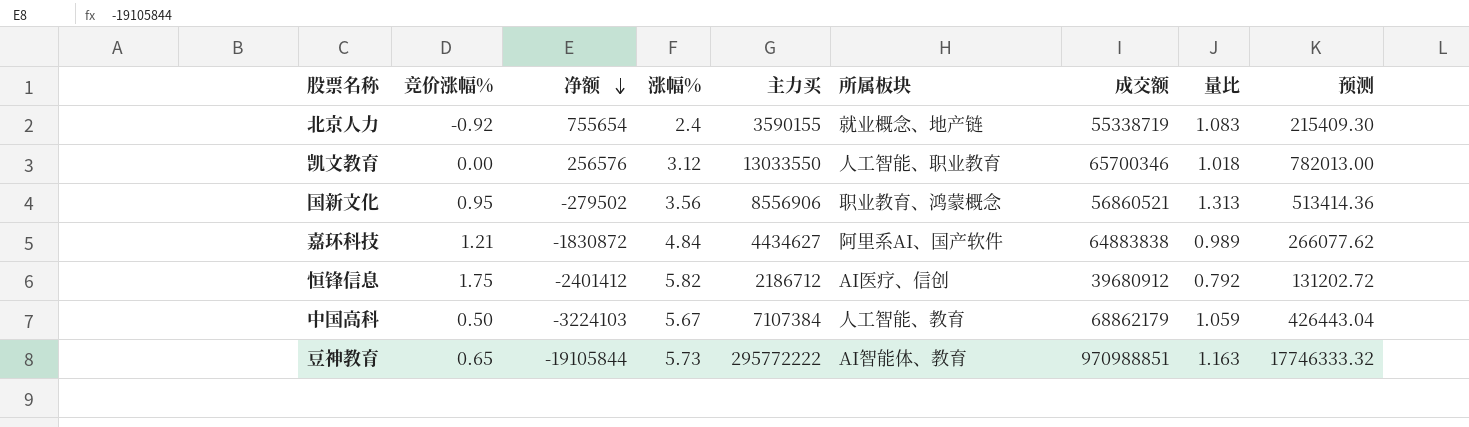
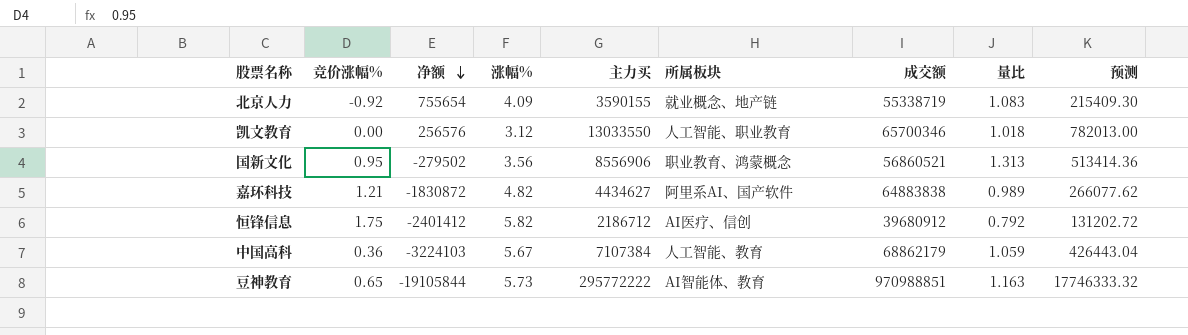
北京人力 | 涨幅%: 2.4 -> 4.09
嘉环科技 | 涨幅%: 4.84 -> 4.82
中国高科 | 竞价涨幅%: 0.50 -> 0.36

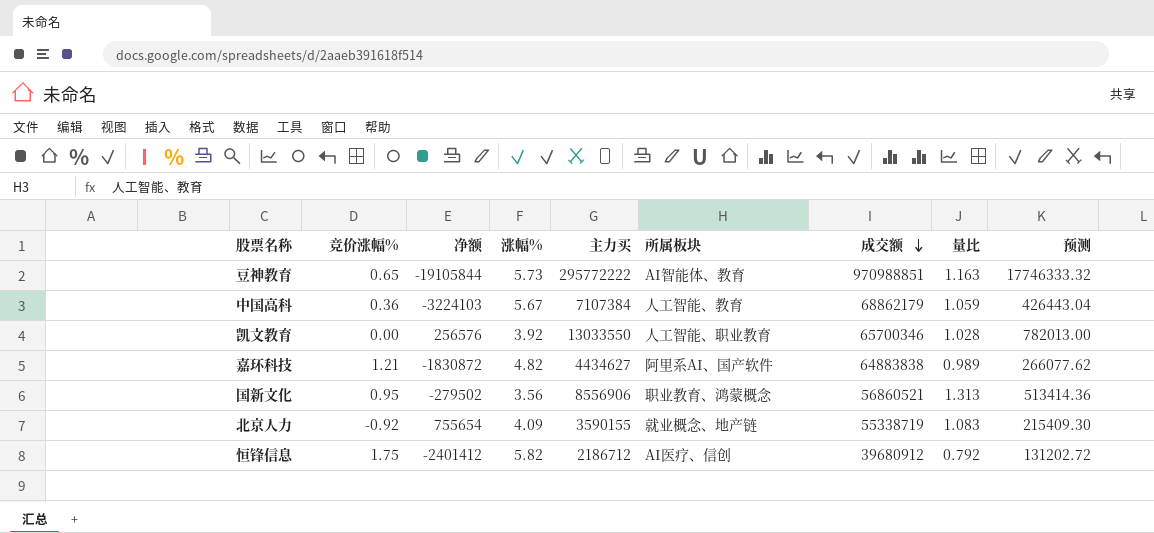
row order: 净额 descending -> 成交额 descending
凯文教育 | 涨幅%: 3.12 -> 3.92
凯文教育 | 量比: 1.018 -> 1.028

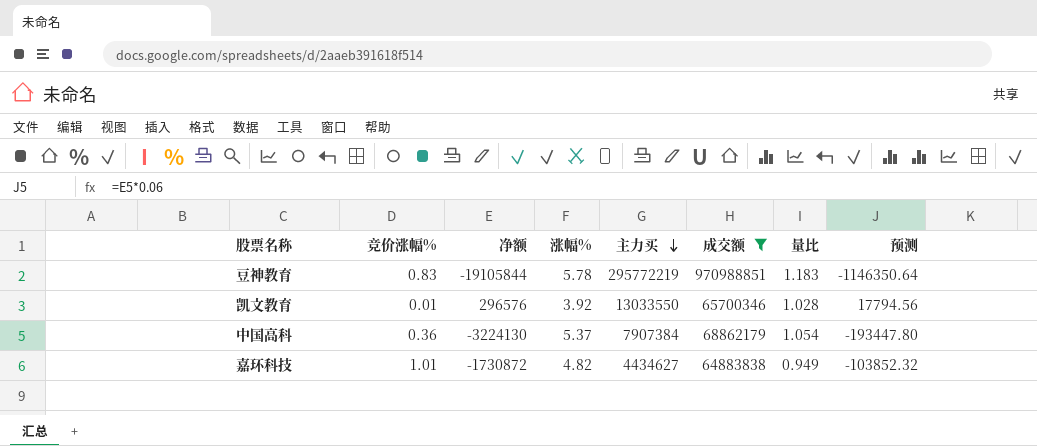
filter: none -> 成交额 >= 64883838
row order: 成交额 descending -> 主力买 descending
column 所属板块 | position: 6 -> none
column 预测 | formula: [主力买] * 0.06 -> [净额] * 0.06
豆神教育 | 竞价涨幅%: 0.65 -> 0.83
豆神教育 | 涨幅%: 5.73 -> 5.78
豆神教育 | 主力买: 295772222 -> 295772219
豆神教育 | 量比: 1.163 -> 1.183
凯文教育 | 竞价涨幅%: 0.00 -> 0.01
凯文教育 | 净额: 256576 -> 296576
中国高科 | 净额: -3224103 -> -3224130
中国高科 | 涨幅%: 5.67 -> 5.37
中国高科 | 主力买: 7107384 -> 7907384
中国高科 | 量比: 1.059 -> 1.054
嘉环科技 | 竞价涨幅%: 1.21 -> 1.01
嘉环科技 | 净额: -1830872 -> -1730872
嘉环科技 | 量比: 0.989 -> 0.949

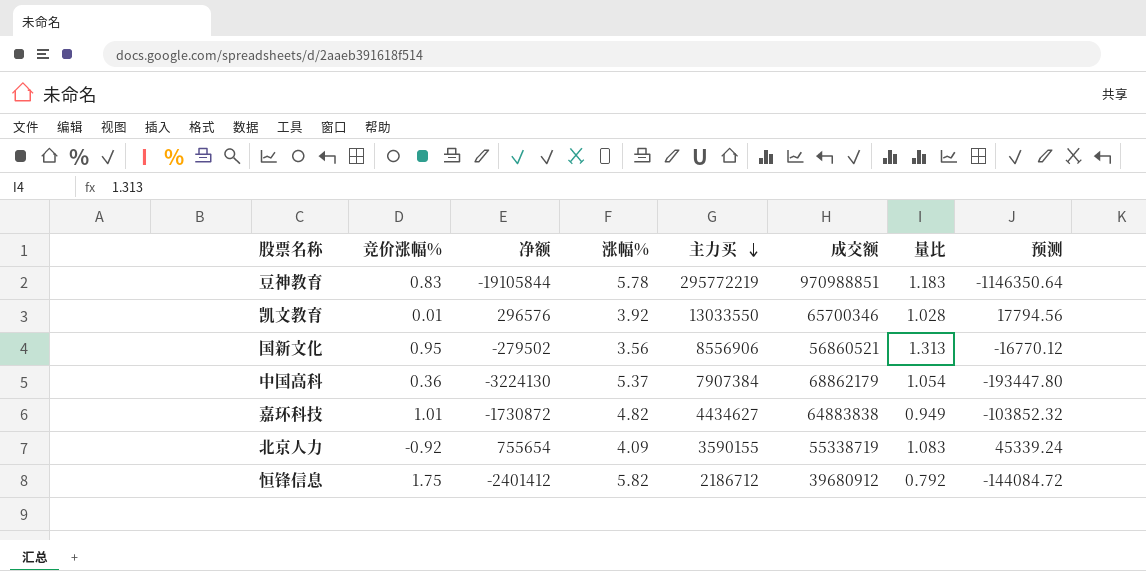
filter: 成交额 >= 64883838 -> none

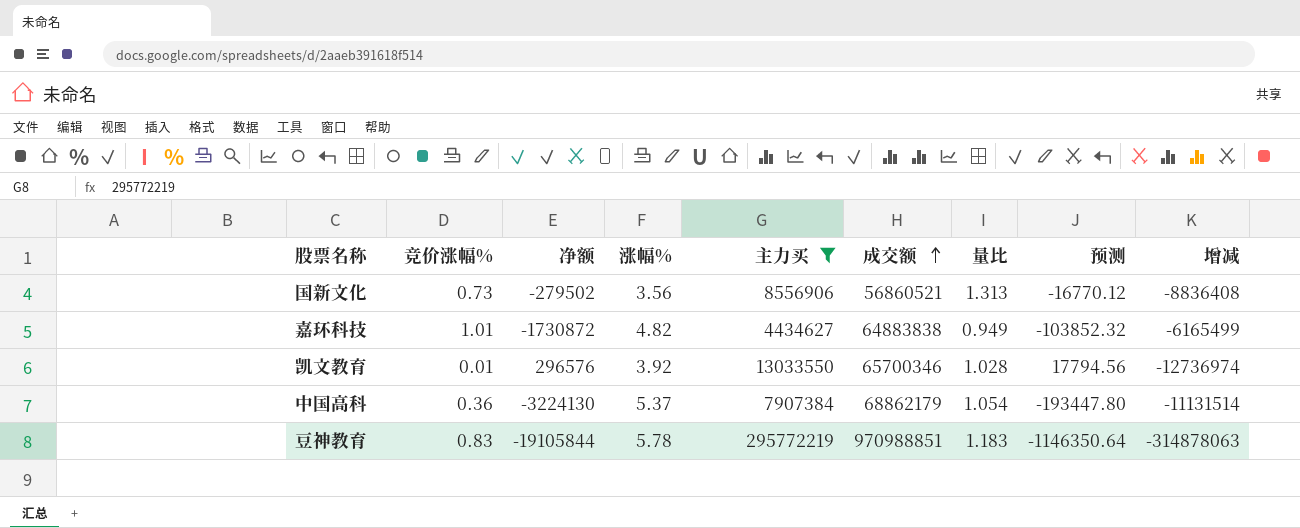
filter: none -> 主力买 >= 4434627
row order: 主力买 descending -> 成交额 ascending
column 增减 | formula: none -> [净额] - [主力买]
国新文化 | 竞价涨幅%: 0.95 -> 0.73

